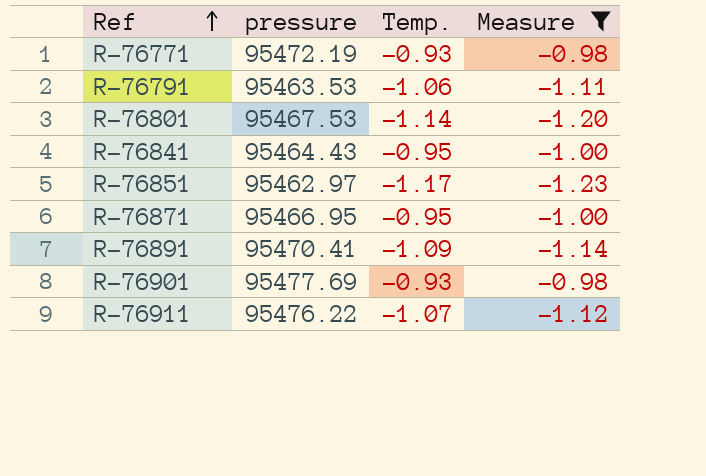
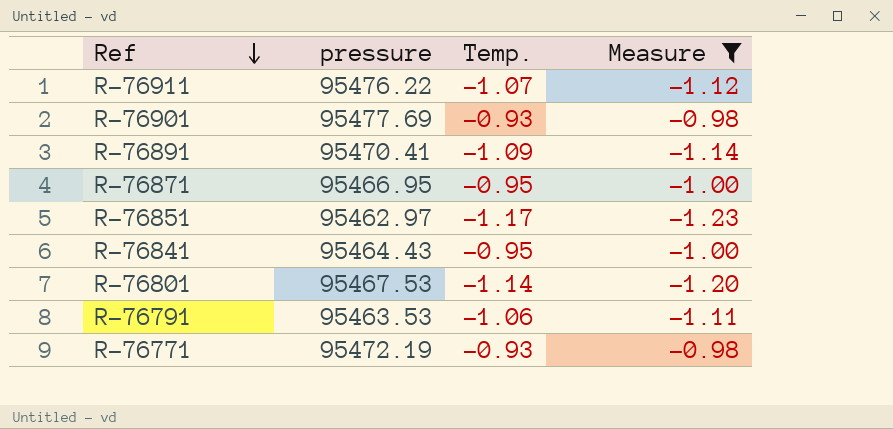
row order: Ref ascending -> Ref descending

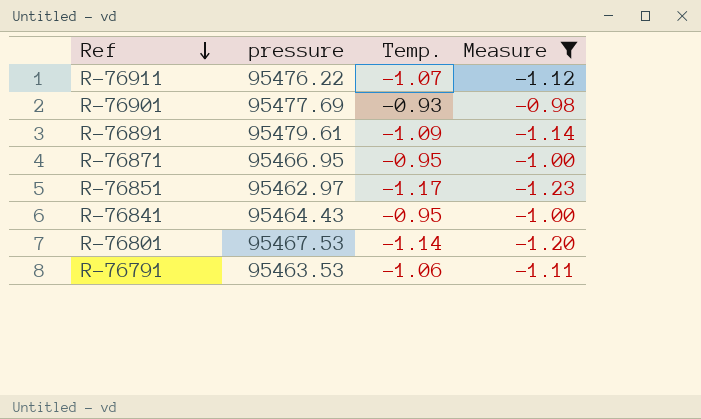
row R-76771: 95472.19 | -0.93 | -0.98 -> none
R-76891 | pressure: 95470.41 -> 95479.61

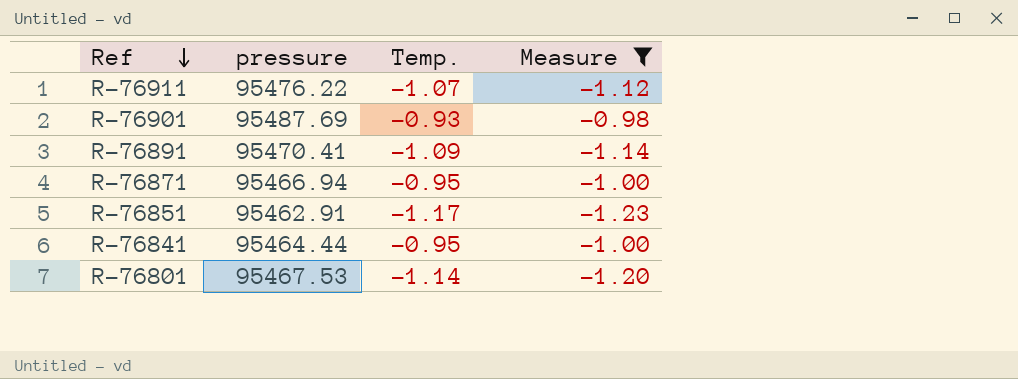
row R-76791: 95463.53 | -1.06 | -1.11 -> none
R-76901 | pressure: 95477.69 -> 95487.69
R-76891 | pressure: 95479.61 -> 95470.41
R-76871 | pressure: 95466.95 -> 95466.94
R-76851 | pressure: 95462.97 -> 95462.91
R-76841 | pressure: 95464.43 -> 95464.44

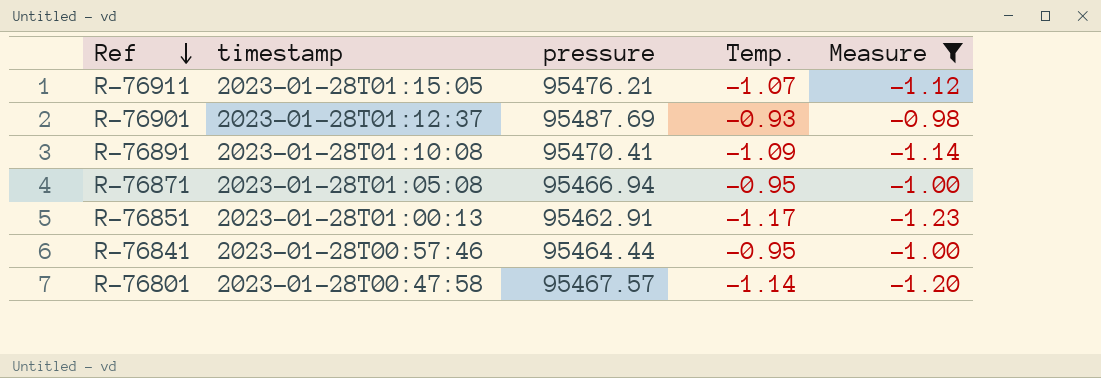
column timestamp | position: none -> 2
R-76911 | pressure: 95476.22 -> 95476.21
R-76801 | pressure: 95467.53 -> 95467.57

